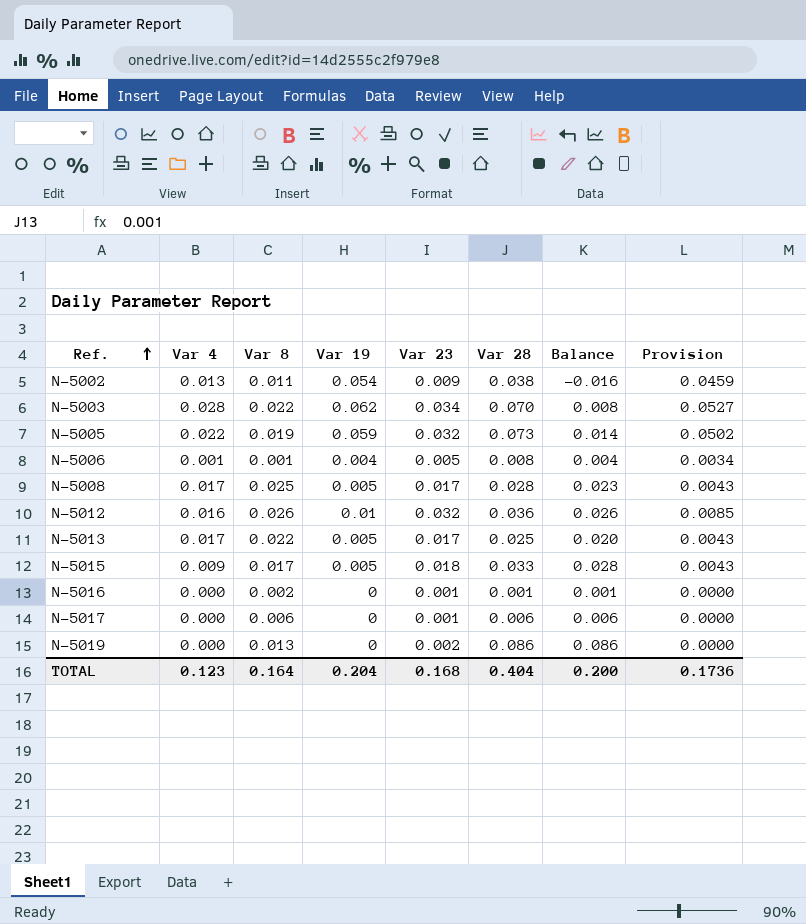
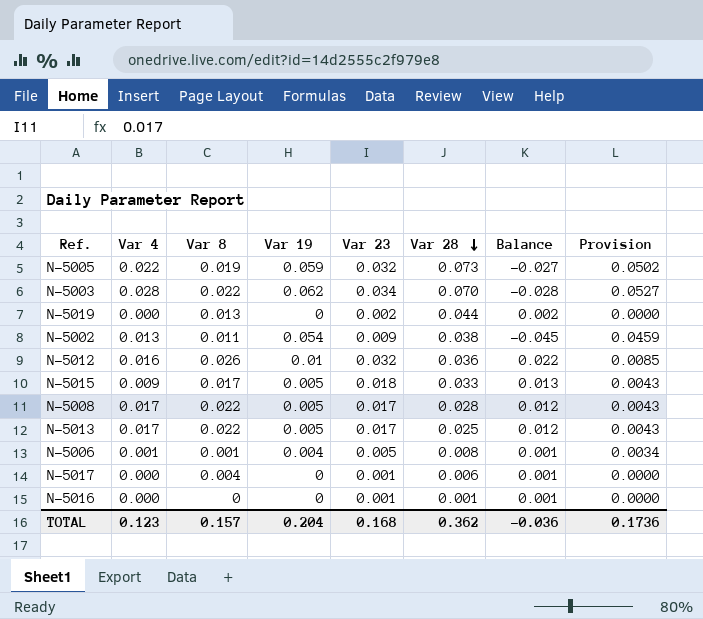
row order: Ref. ascending -> Var 28 descending
column Balance | formula: [Var 28] - [Var 19] -> [Var 23] - [Var 19]
N-5019 | Var 28: 0.086 -> 0.044
N-5008 | Var 8: 0.025 -> 0.022
N-5017 | Var 8: 0.006 -> 0.004
N-5016 | Var 8: 0.002 -> 0
TOTAL | Var 8: 0.164 -> 0.157
TOTAL | Var 28: 0.404 -> 0.362
TOTAL | Balance: 0.200 -> -0.036

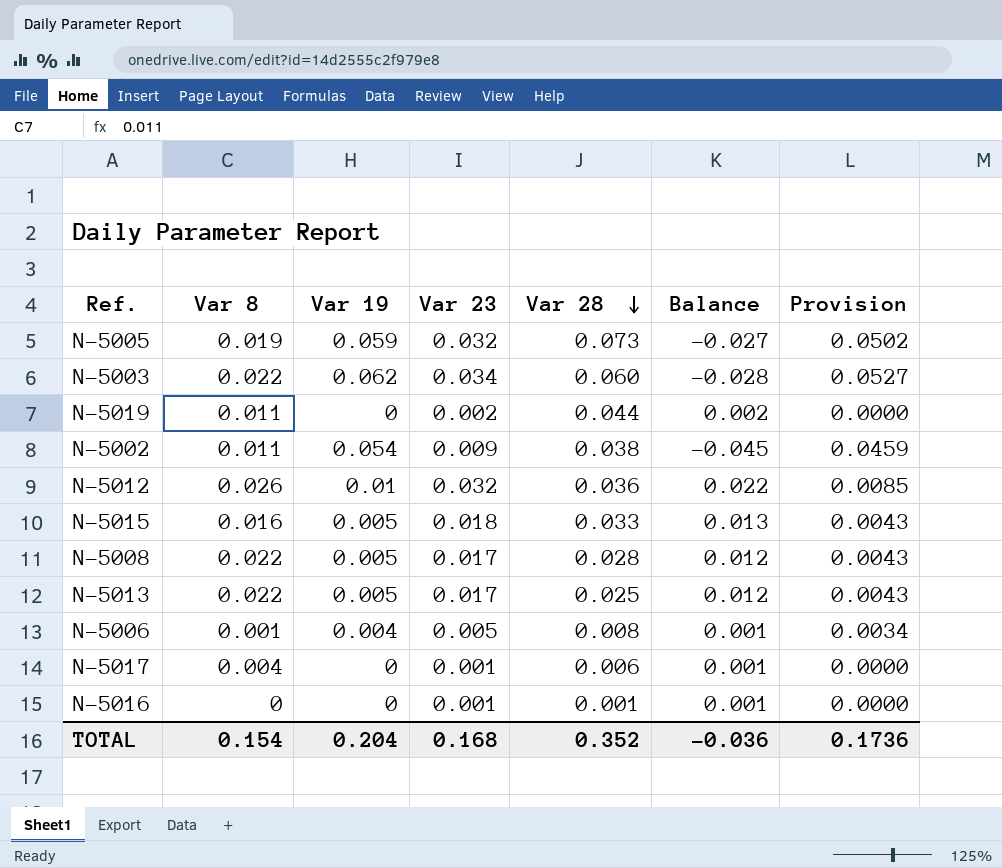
column Var 4 | position: 2 -> none
N-5003 | Var 28: 0.070 -> 0.060
N-5019 | Var 8: 0.013 -> 0.011
N-5015 | Var 8: 0.017 -> 0.016
TOTAL | Var 8: 0.157 -> 0.154
TOTAL | Var 28: 0.362 -> 0.352

